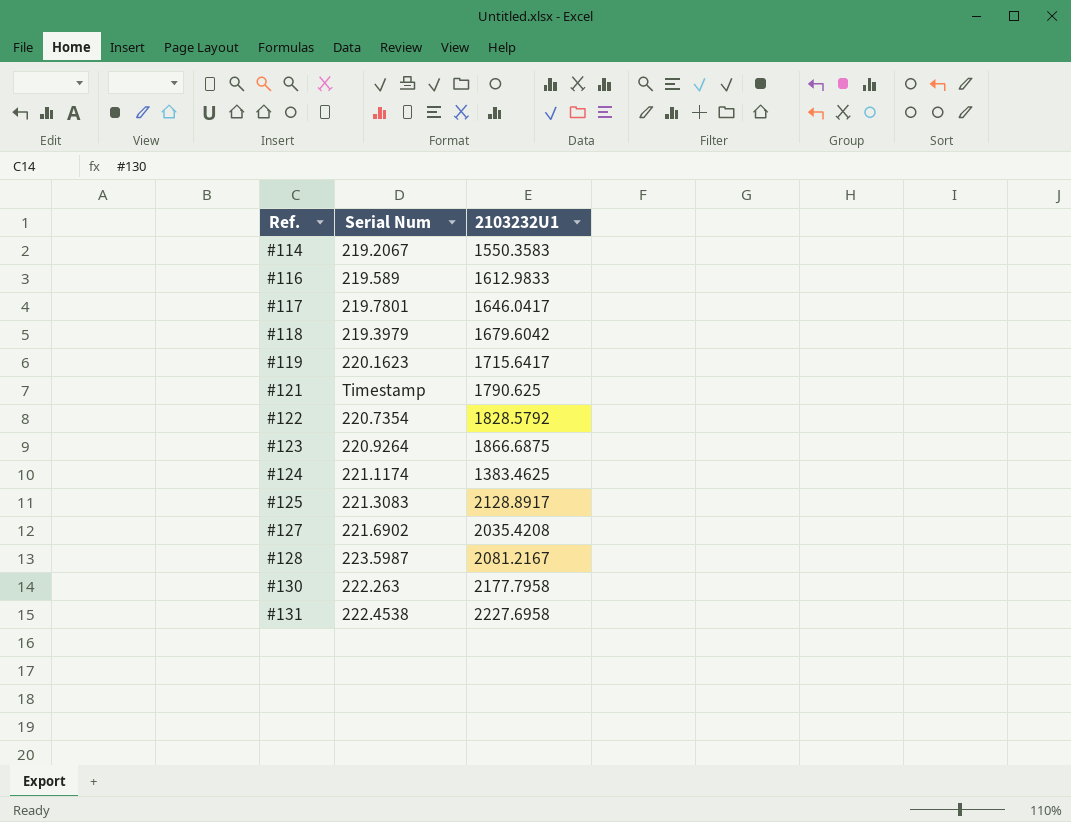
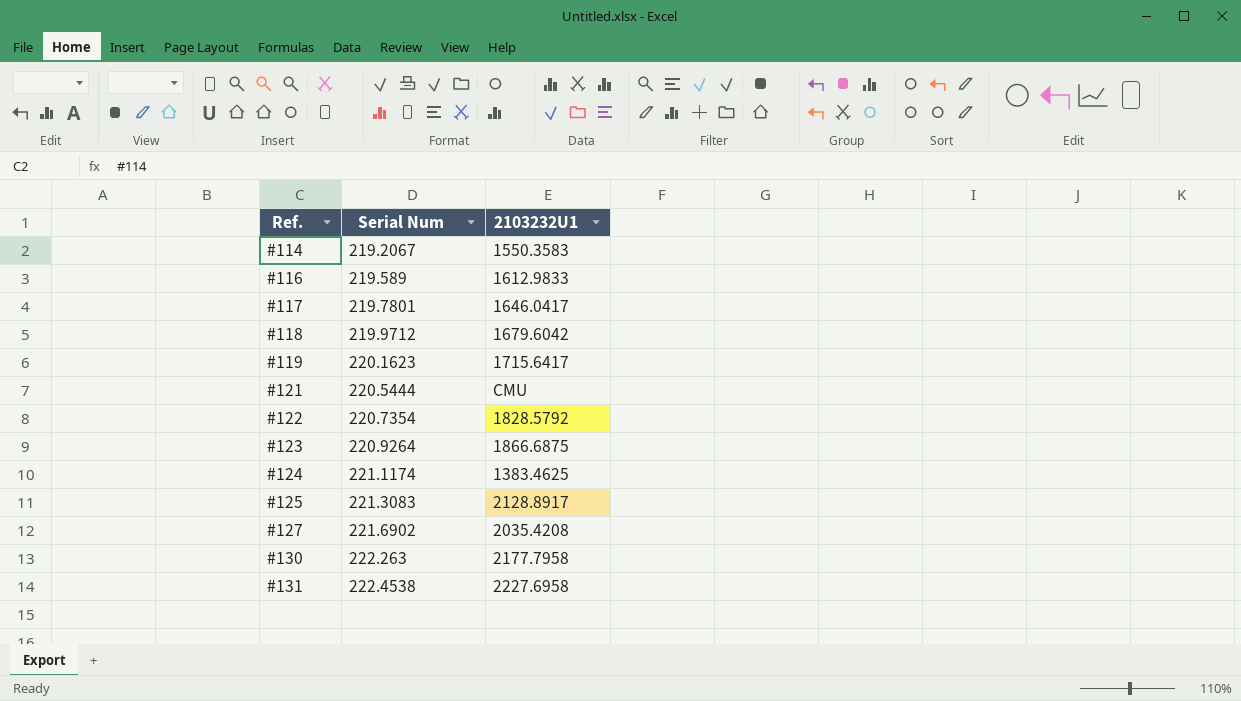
row #128: 223.5987 | 2081.2167 -> none
#118 | Serial Num: 219.3979 -> 219.9712
#121 | Serial Num: Timestamp -> 220.5444
#121 | 2103232U1: 1790.625 -> CMU

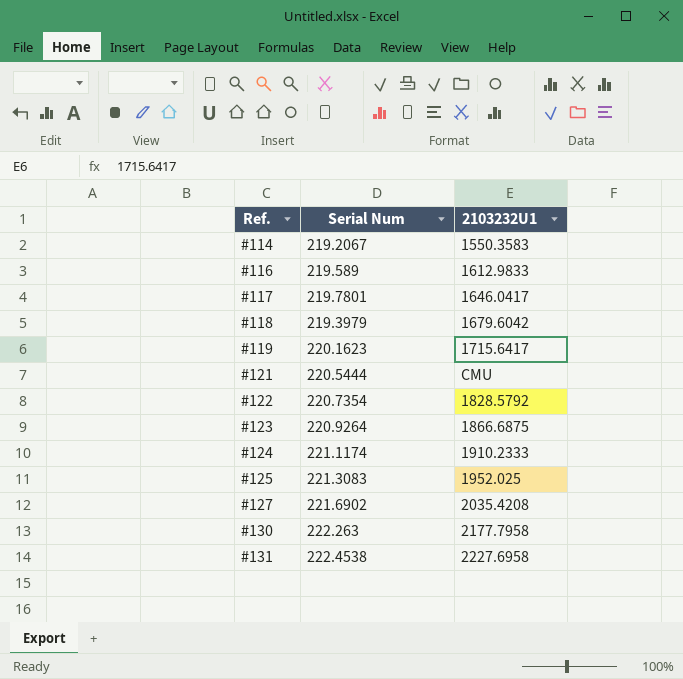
#118 | Serial Num: 219.9712 -> 219.3979
#124 | 2103232U1: 1383.4625 -> 1910.2333
#125 | 2103232U1: 2128.8917 -> 1952.025

